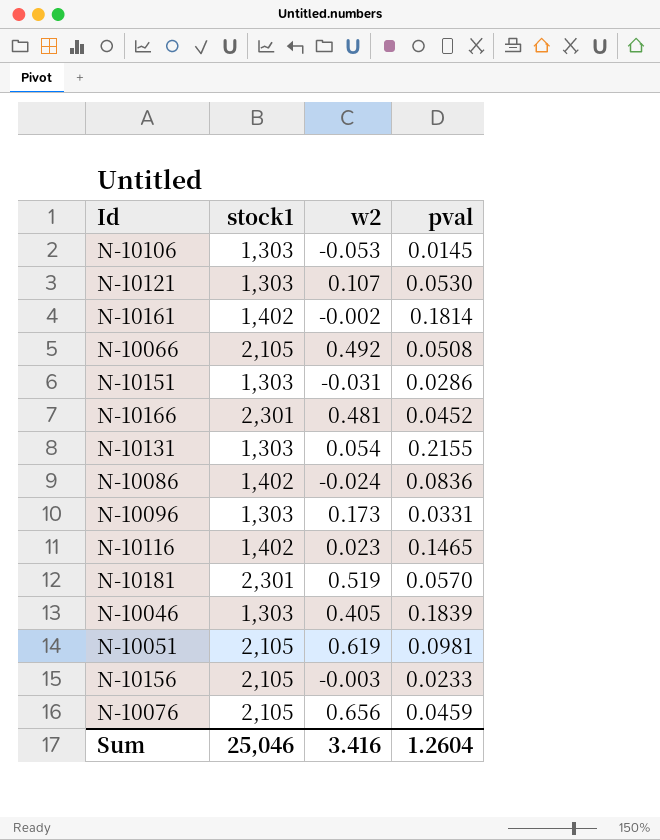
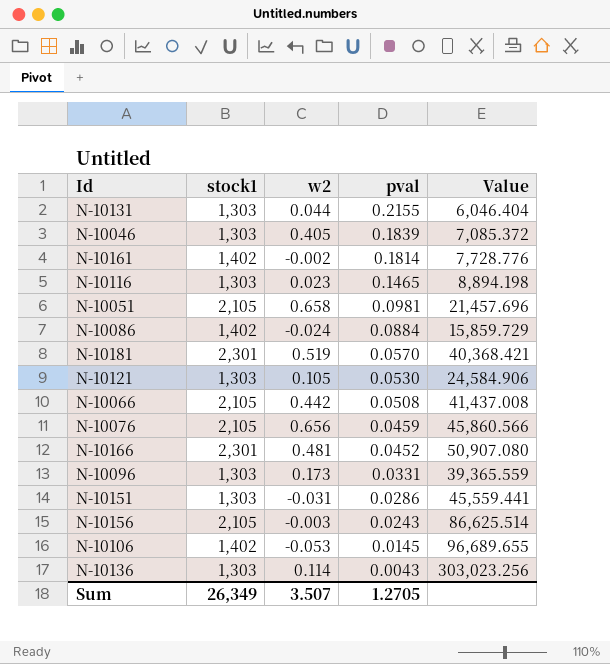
row order: none -> pval descending
column Value | formula: none -> [stock1] / [pval]
N-10131 | w2: 0.054 -> 0.044
N-10116 | stock1: 1,402 -> 1,303
N-10051 | w2: 0.619 -> 0.658
N-10086 | pval: 0.0836 -> 0.0884
N-10121 | w2: 0.107 -> 0.105
N-10066 | w2: 0.492 -> 0.442
N-10156 | pval: 0.0233 -> 0.0243
N-10106 | stock1: 1,303 -> 1,402
row N-10136: none -> 1,303 | 0.114 | 0.0043 | 303,023.256
Sum | stock1: 25,046 -> 26,349
Sum | w2: 3.416 -> 3.507
Sum | pval: 1.2604 -> 1.2705

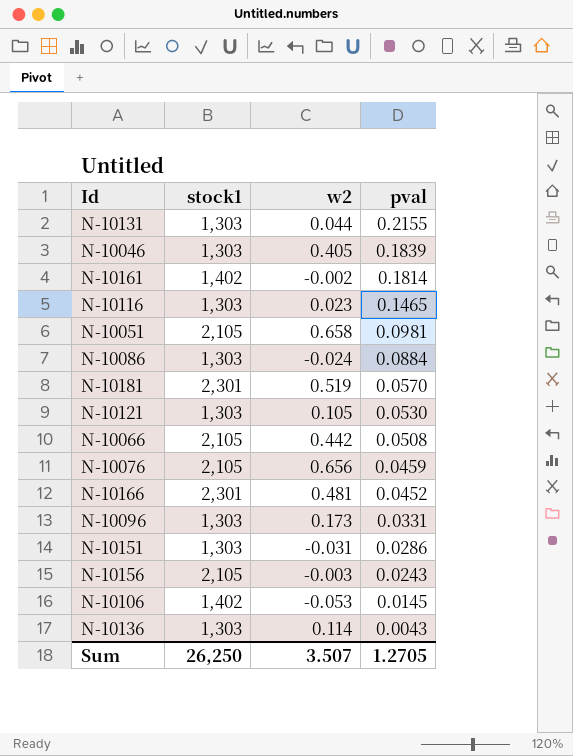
column Value | formula: [stock1] / [pval] -> none
N-10086 | stock1: 1,402 -> 1,303
Sum | stock1: 26,349 -> 26,250

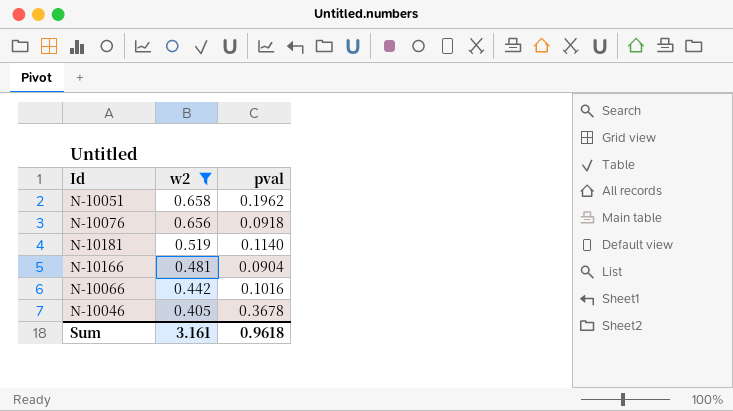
filter: none -> w2 >= 0.405
row order: pval descending -> w2 descending
column stock1 | position: 2 -> none
N-10051 | pval: 0.0981 -> 0.1962
N-10076 | pval: 0.0459 -> 0.0918
N-10181 | pval: 0.0570 -> 0.1140
N-10166 | pval: 0.0452 -> 0.0904
N-10066 | pval: 0.0508 -> 0.1016
N-10046 | pval: 0.1839 -> 0.3678
Sum | w2: 3.507 -> 3.161
Sum | pval: 1.2705 -> 0.9618

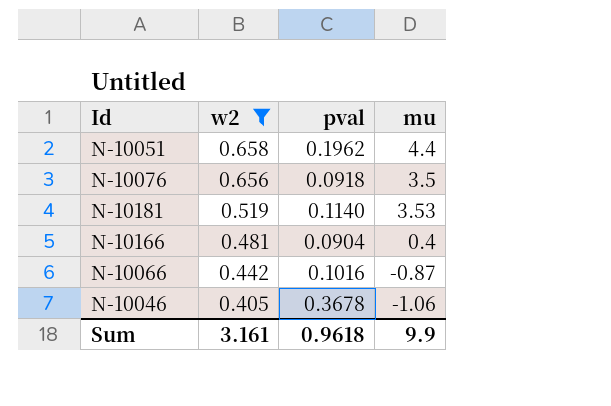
column mu | position: none -> 4

